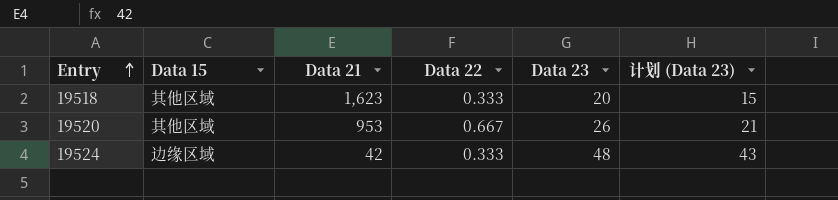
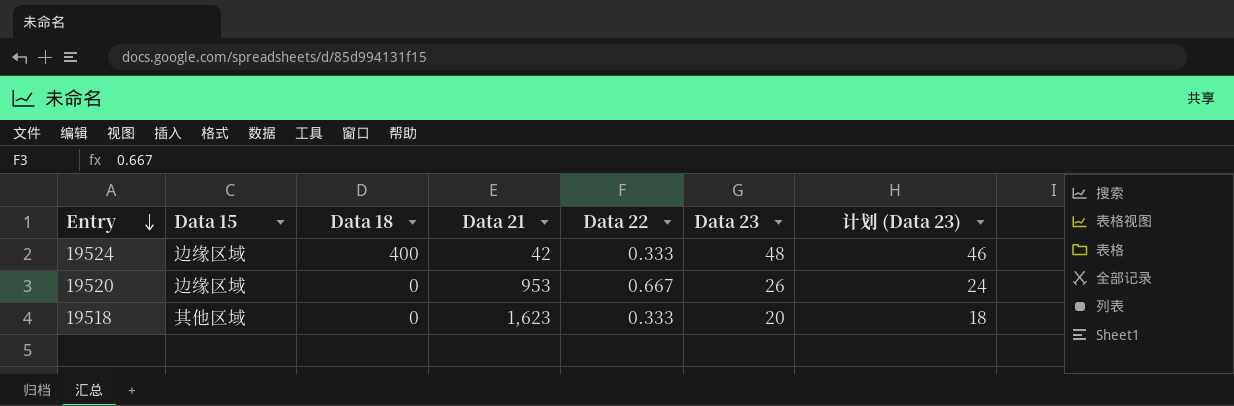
row order: Entry ascending -> Entry descending
column Data 18 | position: none -> 3
column 计划 (Data 23) | formula: [Data 23] - 5 -> [Data 23] - 2
19520 | Data 15: 其他区域 -> 边缘区域

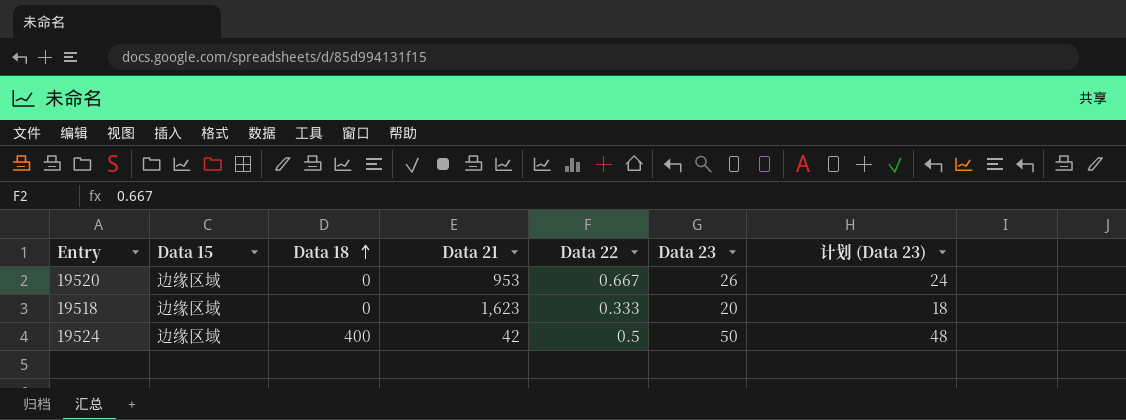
row order: Entry descending -> Data 18 ascending
19518 | Data 15: 其他区域 -> 边缘区域
19524 | Data 22: 0.333 -> 0.5
19524 | Data 23: 48 -> 50
19524 | 计划 (Data 23): 46 -> 48

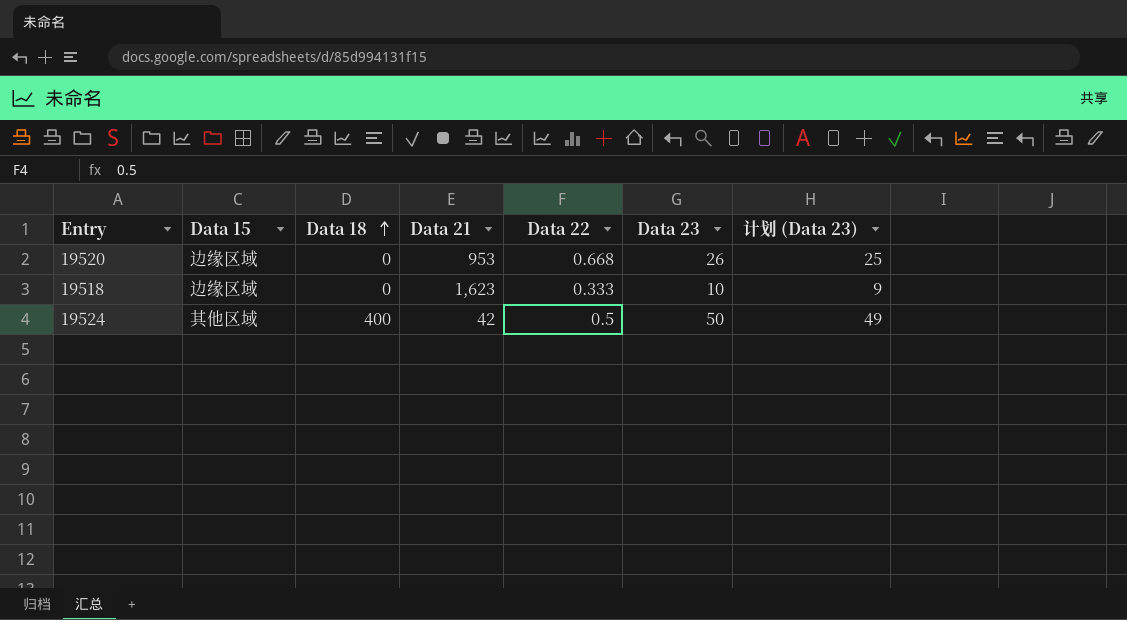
column 计划 (Data 23) | formula: [Data 23] - 2 -> [Data 23] - 1
19520 | Data 22: 0.667 -> 0.668
19518 | Data 23: 20 -> 10
19524 | Data 15: 边缘区域 -> 其他区域

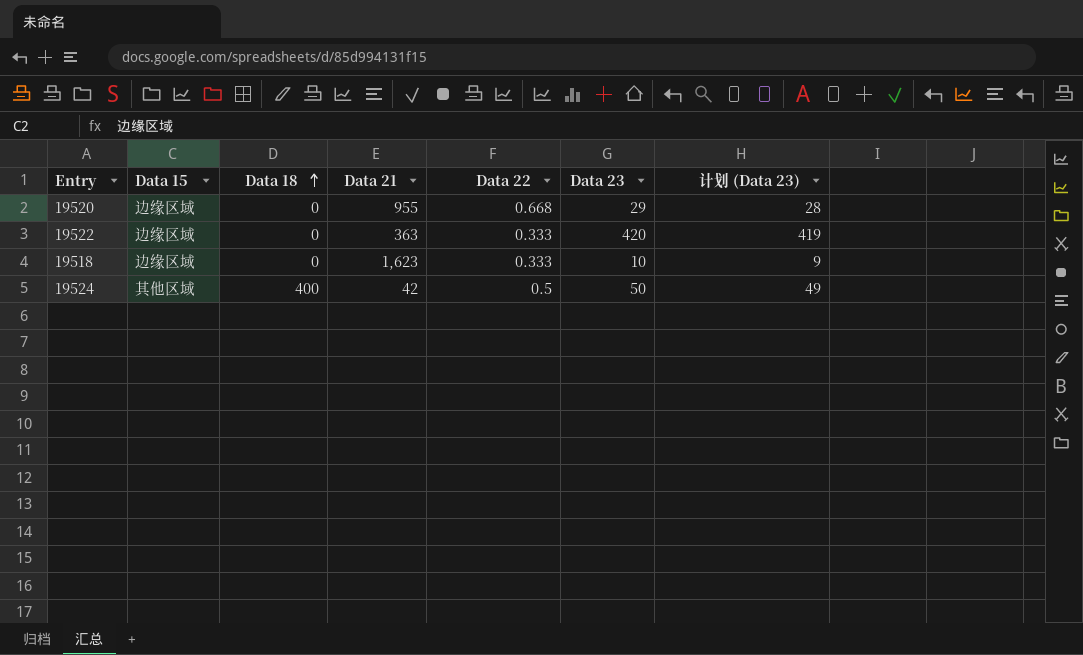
19520 | Data 21: 953 -> 955
19520 | Data 23: 26 -> 29
19520 | 计划 (Data 23): 25 -> 28
row 19522: none -> 边缘区域 | 0 | 363 | 0.333 | 420 | 419

